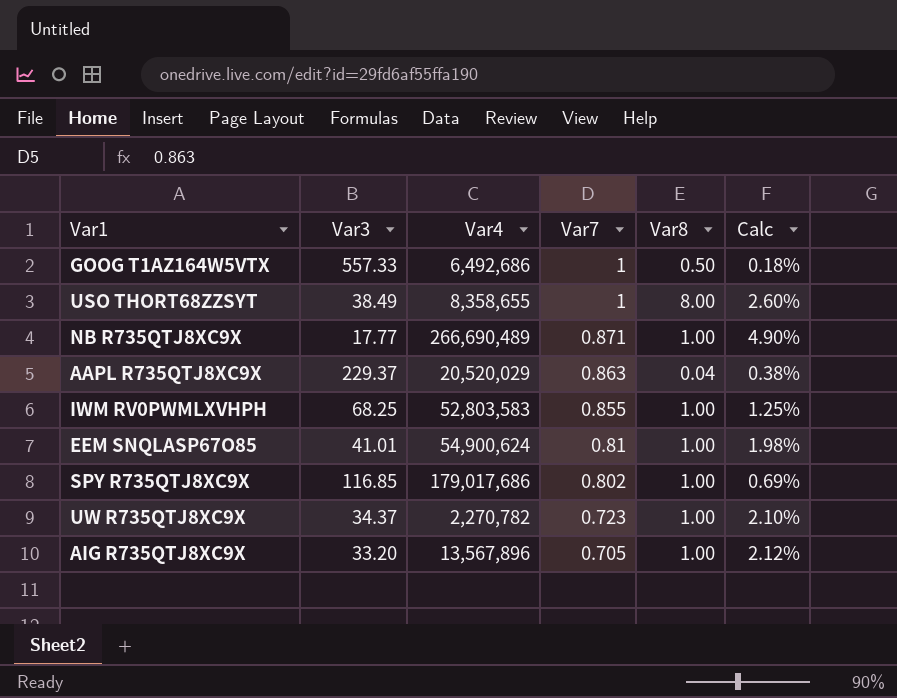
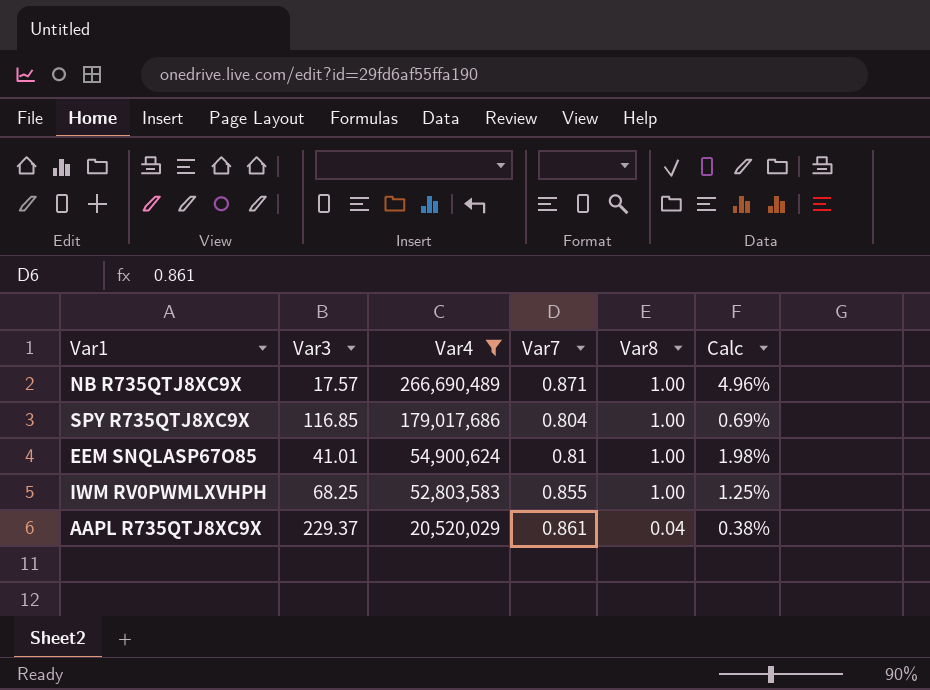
filter: none -> Var4 >= 20,520,029
row order: Var7 descending -> Var4 descending
NB R735QTJ8XC9X | Var3: 17.77 -> 17.57
NB R735QTJ8XC9X | Calc: 4.90% -> 4.96%
SPY R735QTJ8XC9X | Var7: 0.802 -> 0.804
AAPL R735QTJ8XC9X | Var7: 0.863 -> 0.861

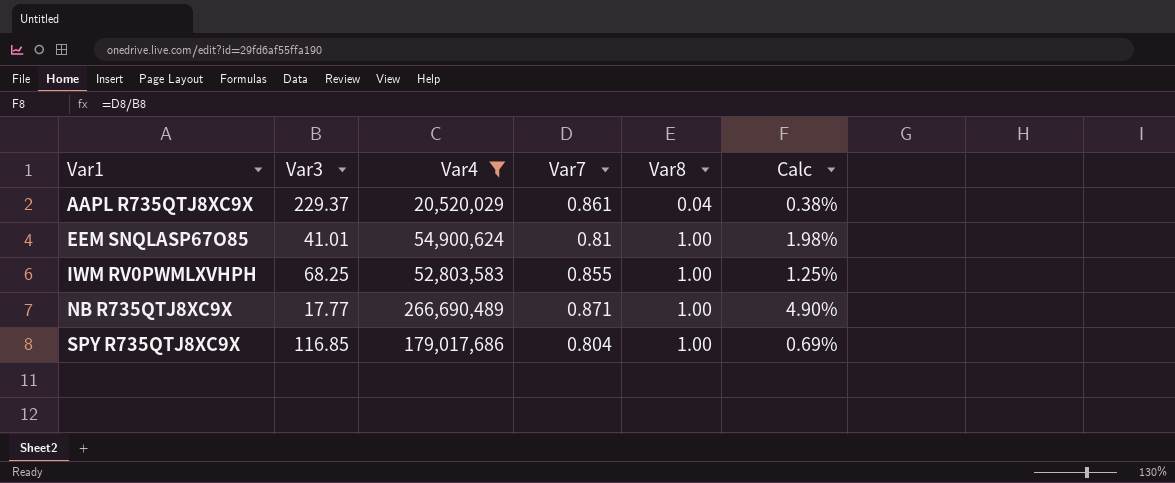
row order: Var4 descending -> Var1 ascending
NB R735QTJ8XC9X | Var3: 17.57 -> 17.77
NB R735QTJ8XC9X | Calc: 4.96% -> 4.90%

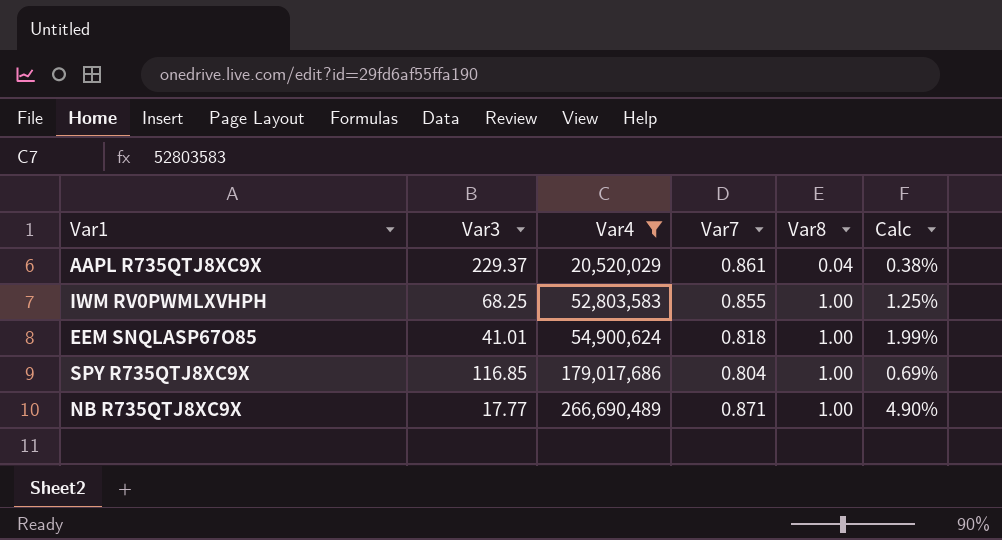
row order: Var1 ascending -> Var4 ascending
EEM SNQLASP67O85 | Var7: 0.81 -> 0.818
EEM SNQLASP67O85 | Calc: 1.98% -> 1.99%

